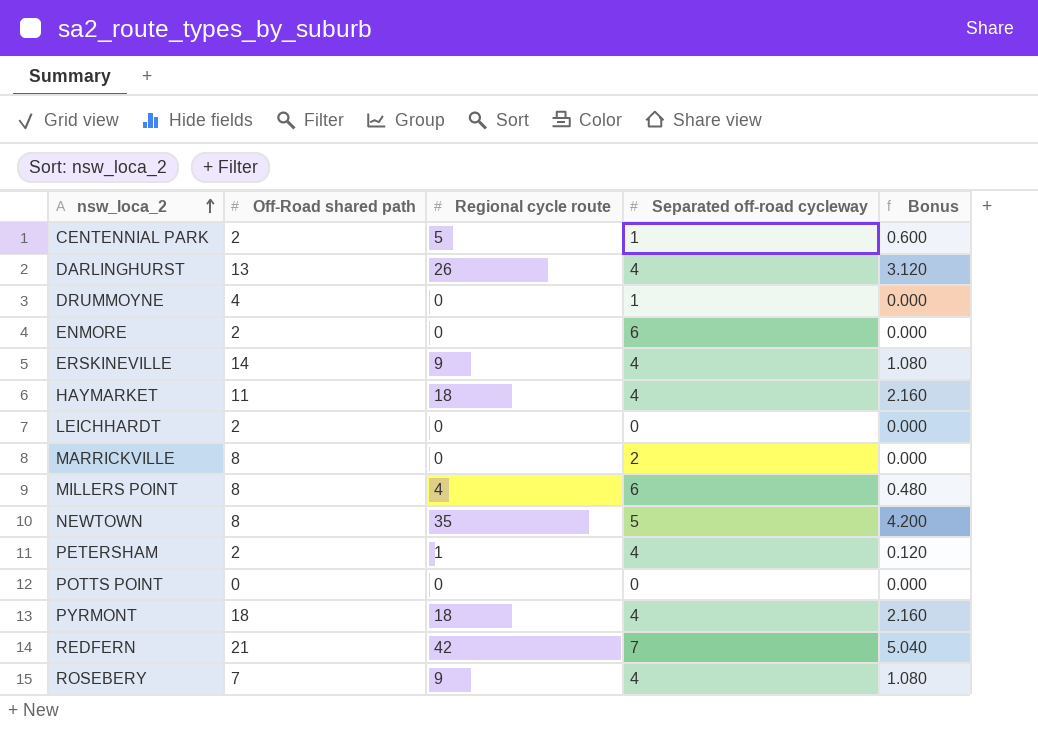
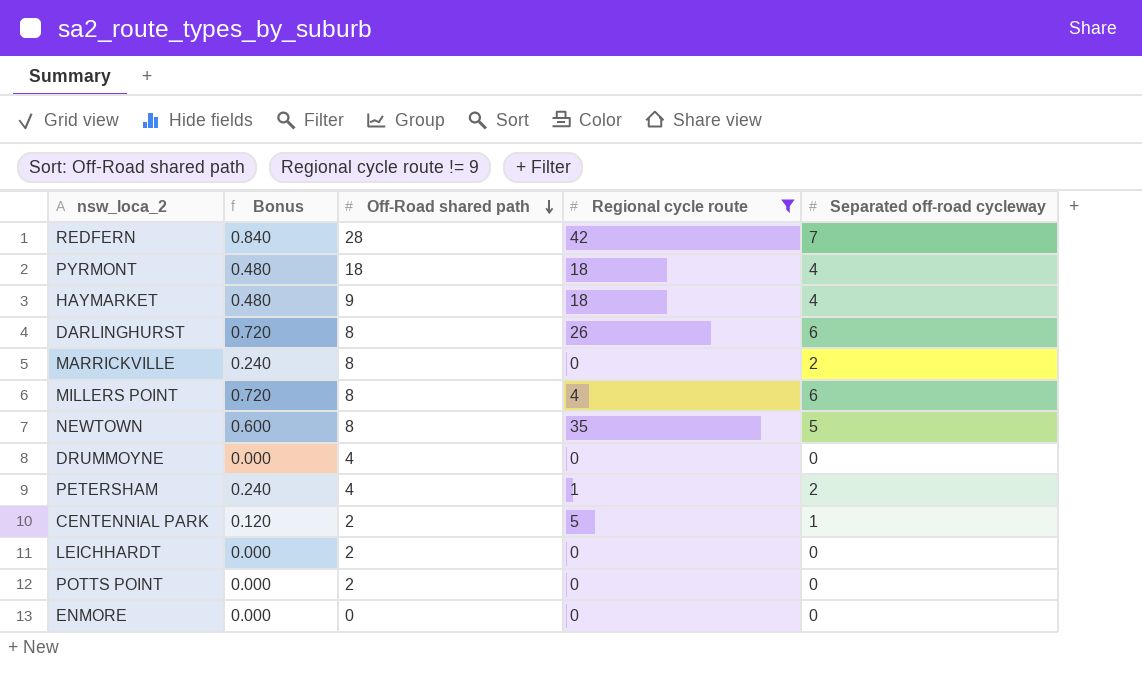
filter: none -> Regional cycle route != 9
row order: nsw_loca_2 ascending -> Off-Road shared path descending
column Bonus | formula: [Regional cycle route] * 0.12 -> [Separated off-road cycleway] * 0.12
column Bonus | position: 5 -> 2
REDFERN | Off-Road shared path: 21 -> 28
HAYMARKET | Off-Road shared path: 11 -> 9
DARLINGHURST | Off-Road shared path: 13 -> 8
DARLINGHURST | Separated off-road cycleway: 4 -> 6
DRUMMOYNE | Separated off-road cycleway: 1 -> 0
PETERSHAM | Off-Road shared path: 2 -> 4
PETERSHAM | Separated off-road cycleway: 4 -> 2
POTTS POINT | Off-Road shared path: 0 -> 2
ENMORE | Off-Road shared path: 2 -> 0
ENMORE | Separated off-road cycleway: 6 -> 0

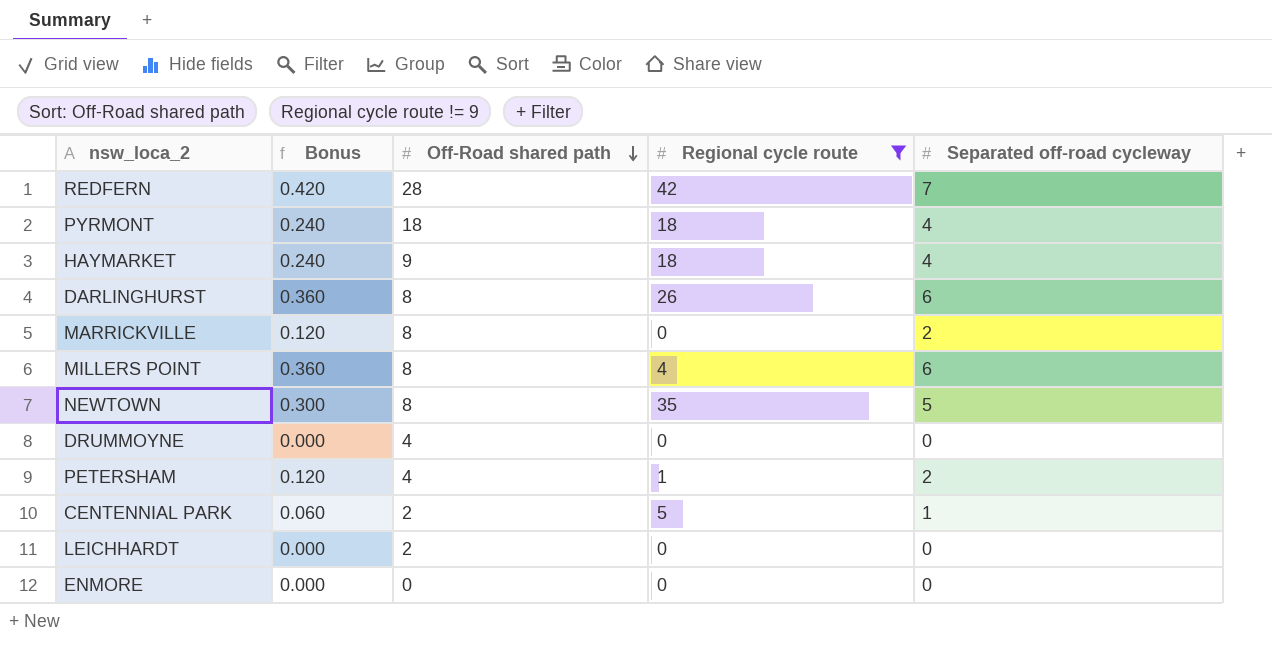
column Bonus | formula: [Separated off-road cycleway] * 0.12 -> [Separated off-road cycleway] * 0.06
row POTTS POINT: 0.000 | 2 | 0 | 0 -> none

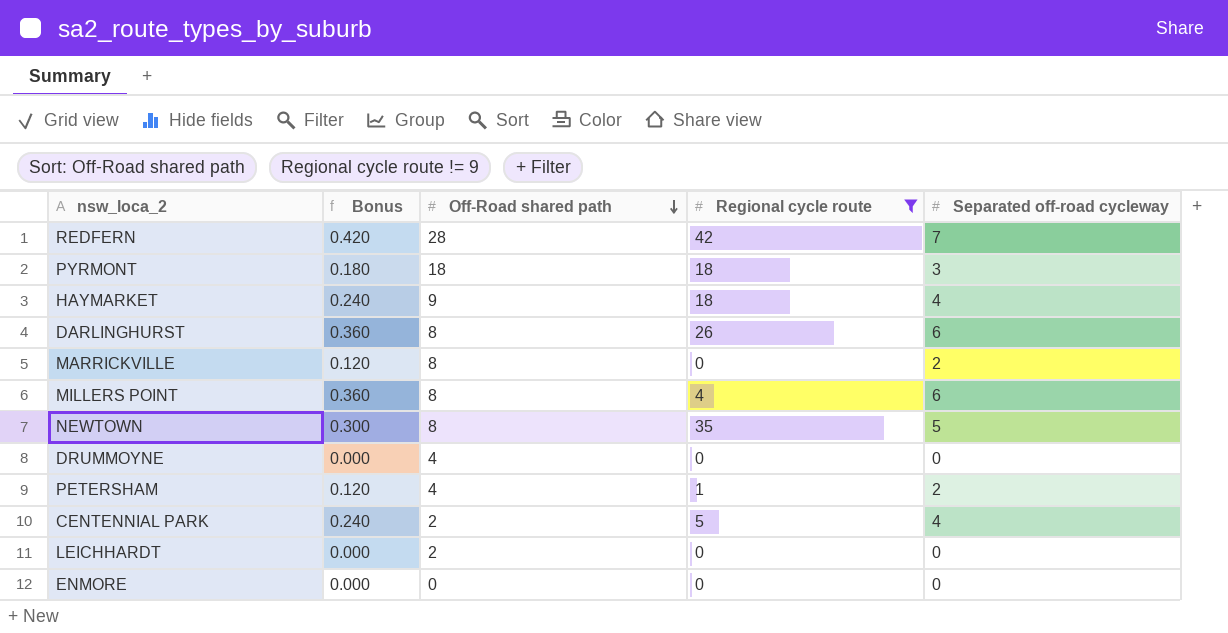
PYRMONT | Bonus: 0.240 -> 0.180
PYRMONT | Separated off-road cycleway: 4 -> 3
CENTENNIAL PARK | Bonus: 0.060 -> 0.240
CENTENNIAL PARK | Separated off-road cycleway: 1 -> 4

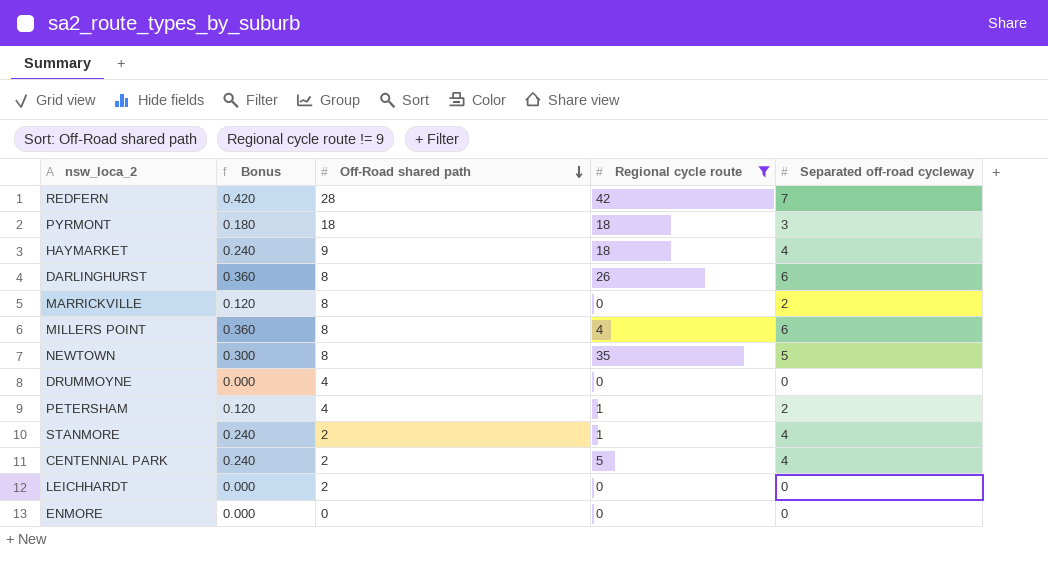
row STANMORE: none -> 0.240 | 2 | 1 | 4

